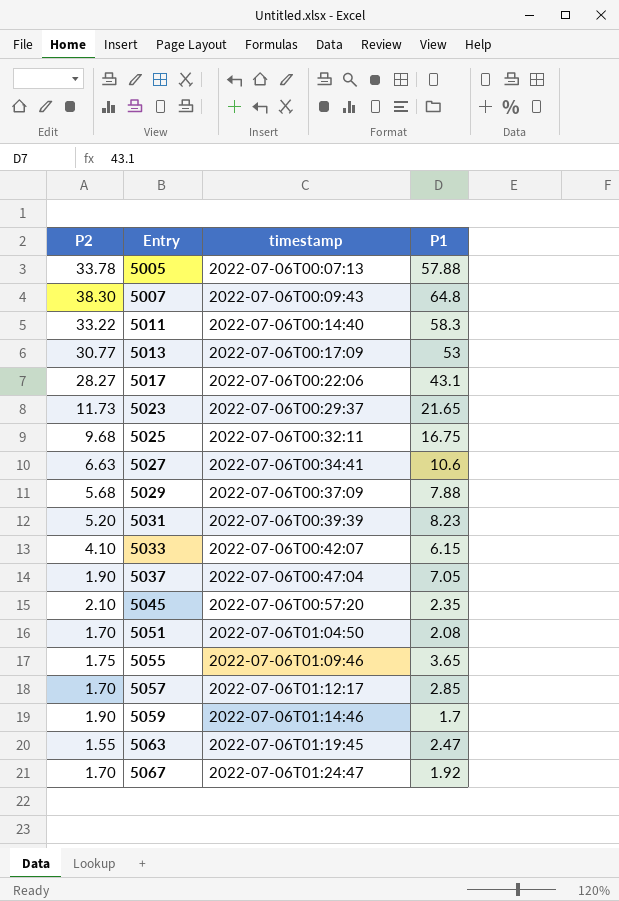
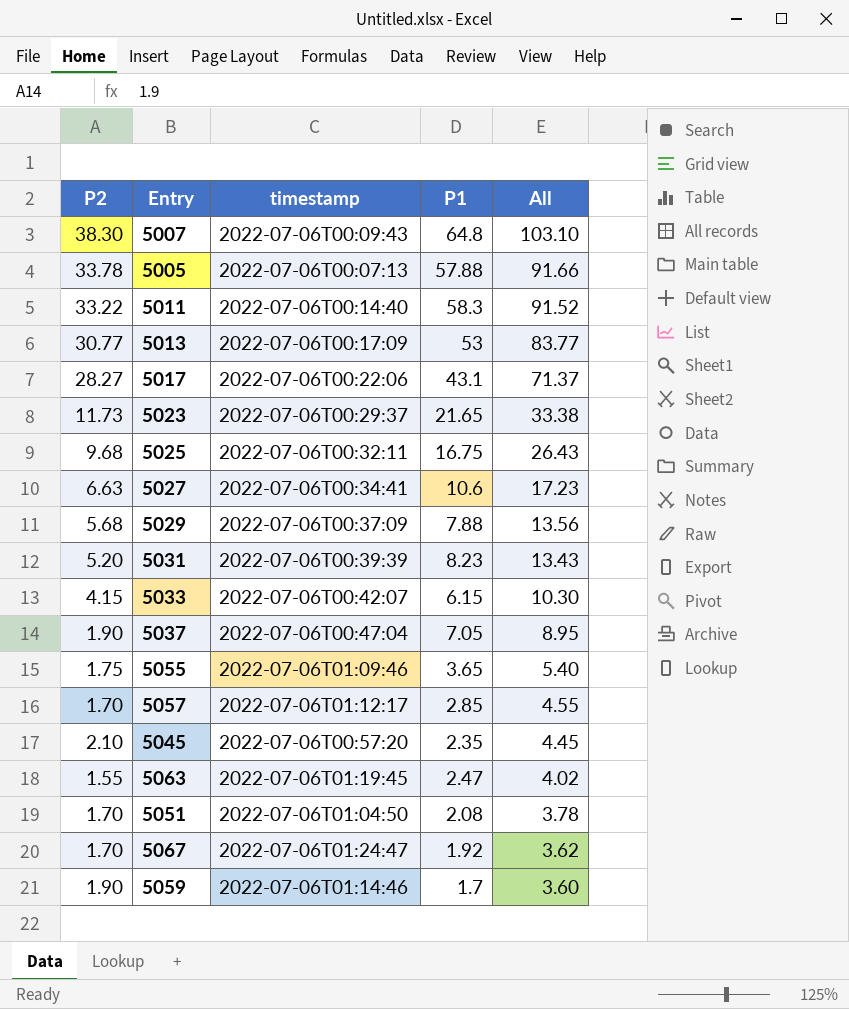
row order: Entry ascending -> All descending
column All | formula: none -> [P2] + [P1]
5033 | P2: 4.10 -> 4.15

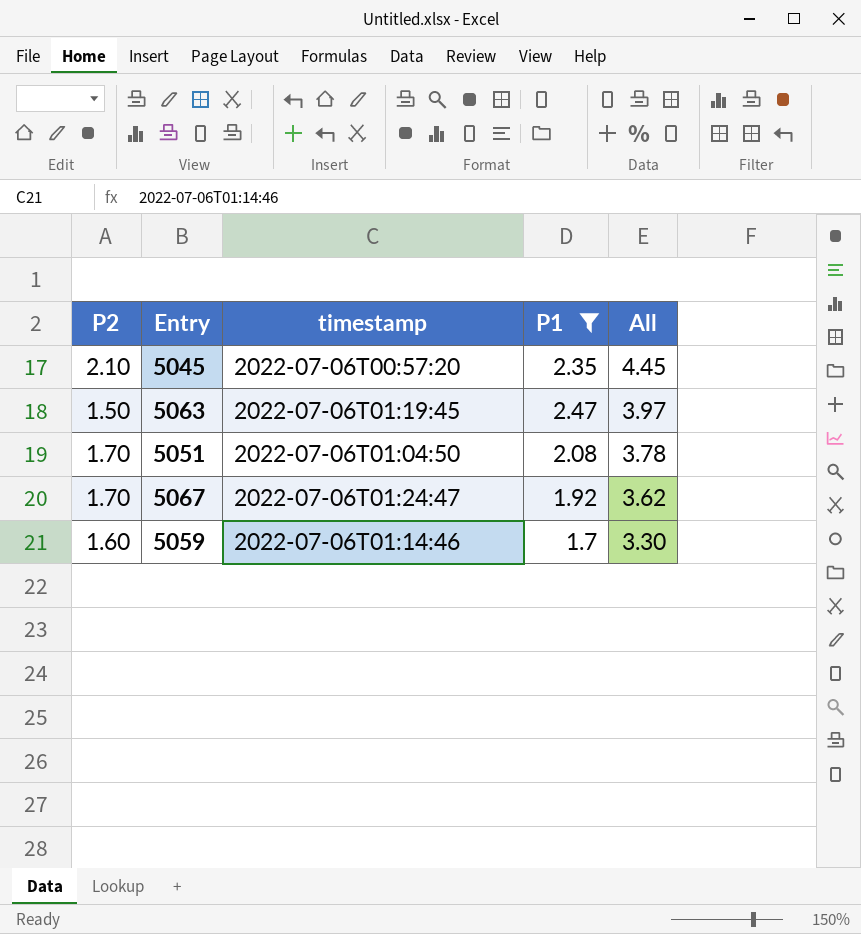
filter: none -> P1 <= 2.47
5063 | P2: 1.55 -> 1.50
5063 | All: 4.02 -> 3.97
5059 | P2: 1.90 -> 1.60
5059 | All: 3.60 -> 3.30

